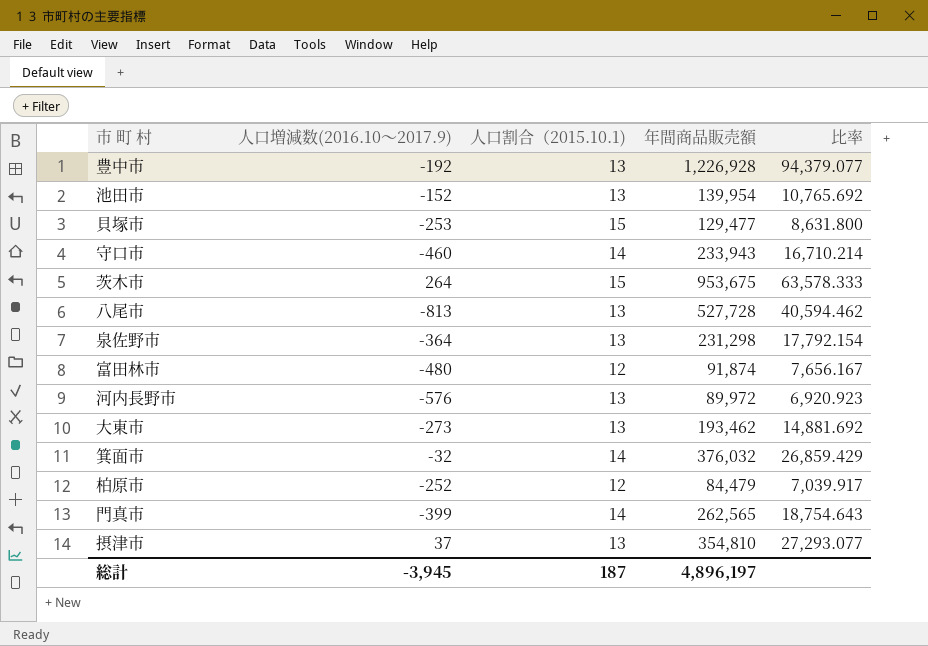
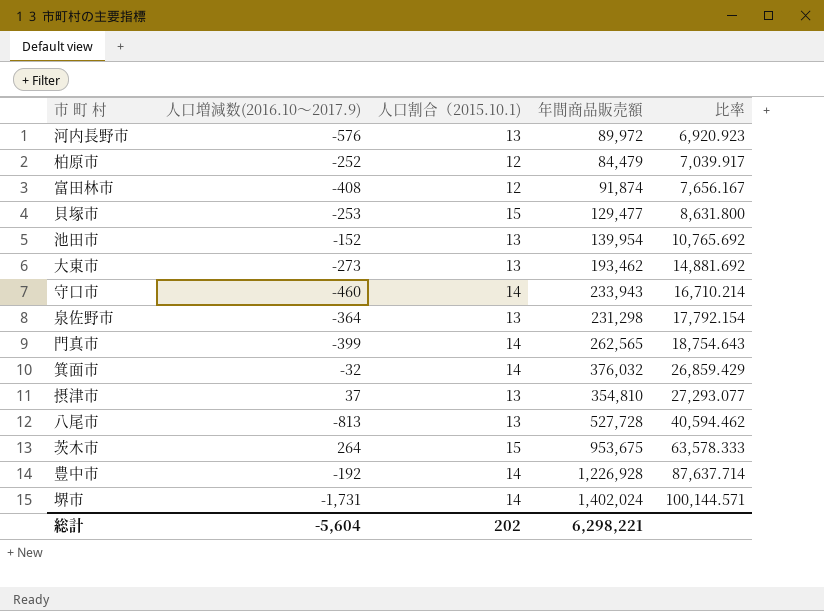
row order: none -> 比率 ascending
富田林市 | 人口増減数(2016.10～2017.9): -480 -> -408
豊中市 | 人口割合（2015.10.1): 13 -> 14
豊中市 | 比率: 94,379.077 -> 87,637.714
row 堺市: none -> -1,731 | 14 | 1,402,024 | 100,144.571
総計 | 人口増減数(2016.10～2017.9): -3,945 -> -5,604
総計 | 人口割合（2015.10.1): 187 -> 202
総計 | 年間商品販売額: 4,896,197 -> 6,298,221

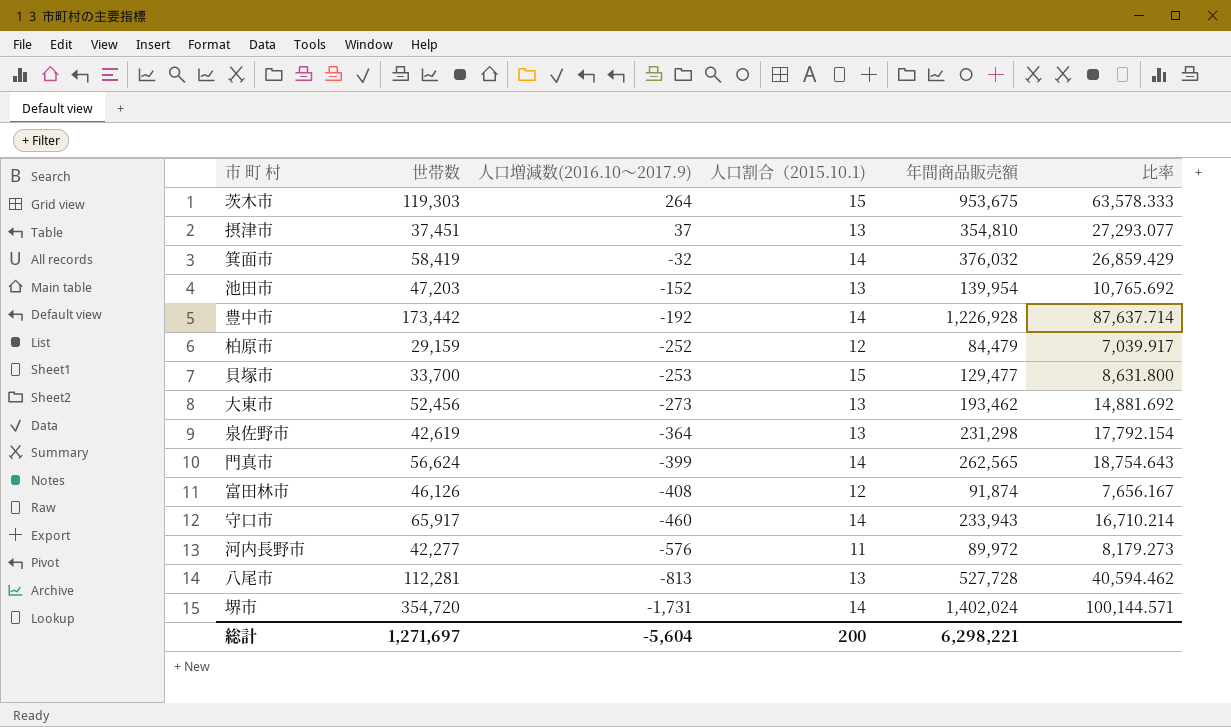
row order: 比率 ascending -> 人口増減数(2016.10～2017.9) descending
column 世帯数 | position: none -> 2
河内長野市 | 人口割合（2015.10.1): 13 -> 11
河内長野市 | 比率: 6,920.923 -> 8,179.273
総計 | 人口割合（2015.10.1): 202 -> 200

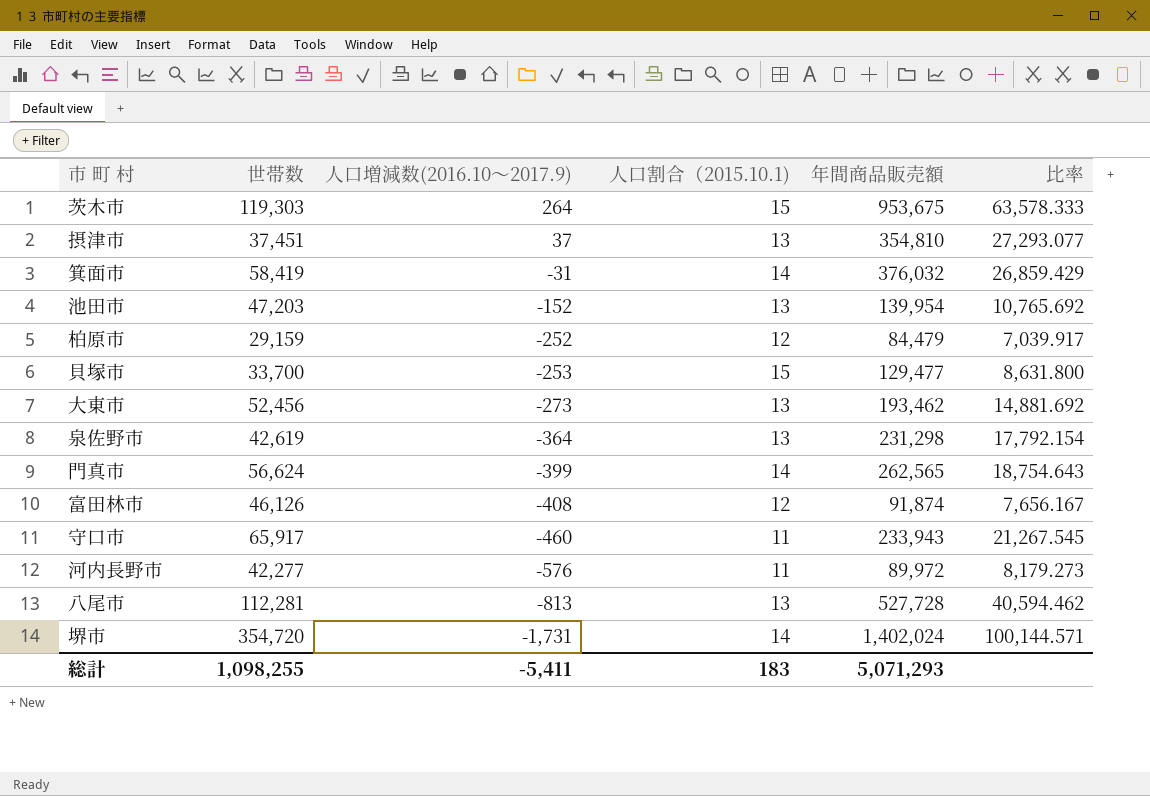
row 豊中市: 173,442 | -192 | 14 | 1,226,928 | 87,637.714 -> none
箕面市 | 人口増減数(2016.10～2017.9): -32 -> -31
守口市 | 人口割合（2015.10.1): 14 -> 11
守口市 | 比率: 16,710.214 -> 21,267.545
総計 | 世帯数: 1,271,697 -> 1,098,255
総計 | 人口増減数(2016.10～2017.9): -5,604 -> -5,411
総計 | 人口割合（2015.10.1): 200 -> 183
総計 | 年間商品販売額: 6,298,221 -> 5,071,293

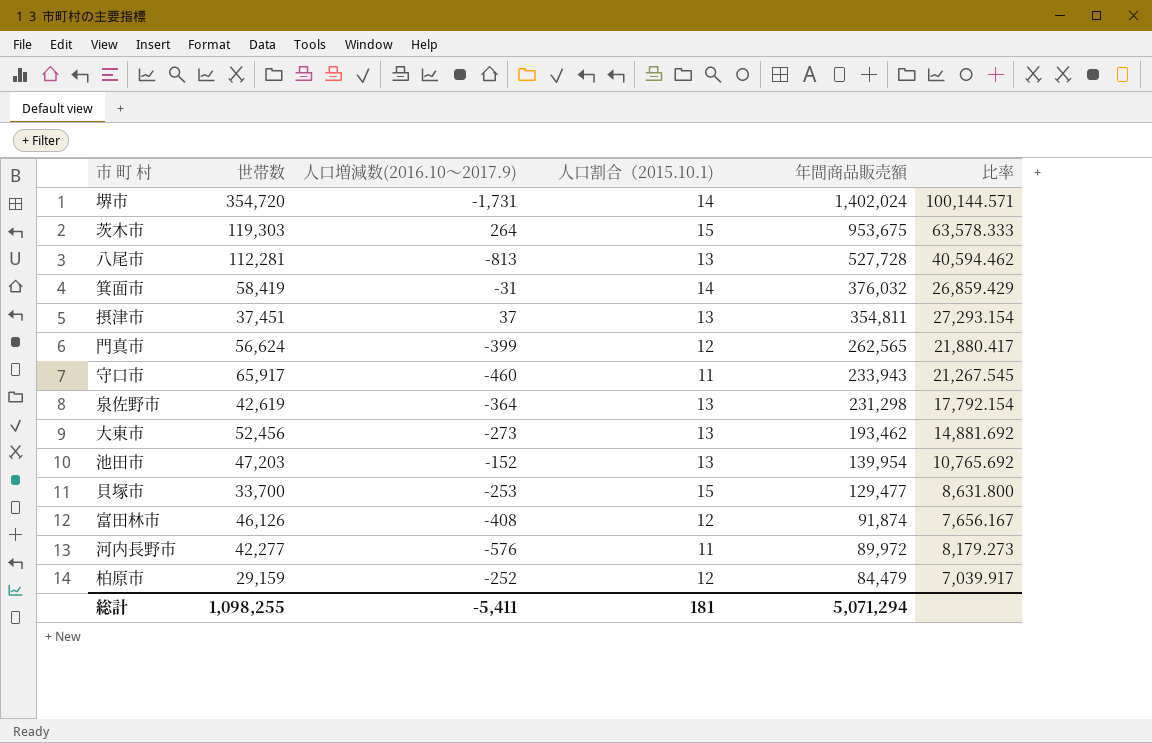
row order: 人口増減数(2016.10～2017.9) descending -> 年間商品販売額 descending
摂津市 | 年間商品販売額: 354,810 -> 354,811
摂津市 | 比率: 27,293.077 -> 27,293.154
門真市 | 人口割合（2015.10.1): 14 -> 12
門真市 | 比率: 18,754.643 -> 21,880.417
総計 | 人口割合（2015.10.1): 183 -> 181
総計 | 年間商品販売額: 5,071,293 -> 5,071,294

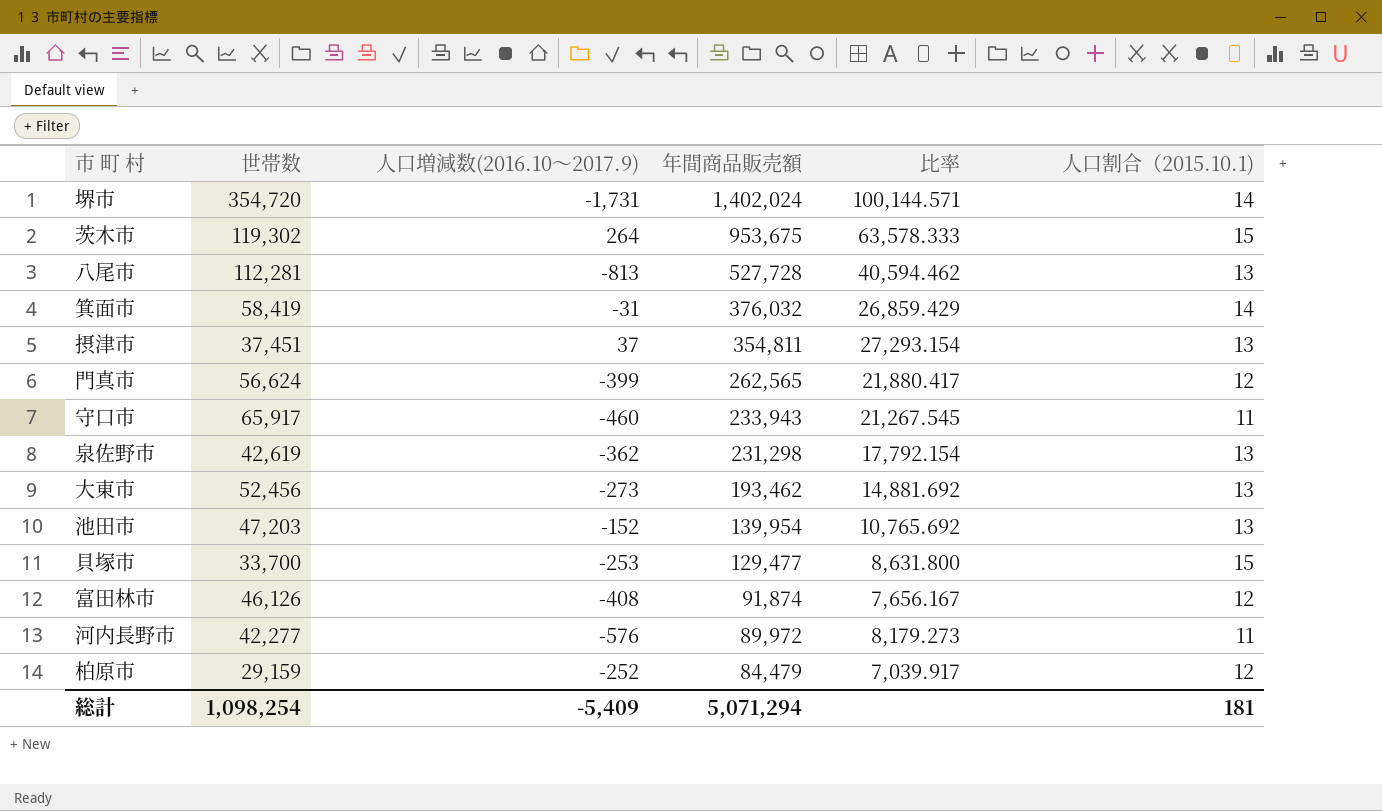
column 人口割合（2015.10.1) | position: 4 -> 6
茨木市 | 世帯数: 119,303 -> 119,302
泉佐野市 | 人口増減数(2016.10～2017.9): -364 -> -362
総計 | 世帯数: 1,098,255 -> 1,098,254
総計 | 人口増減数(2016.10～2017.9): -5,411 -> -5,409

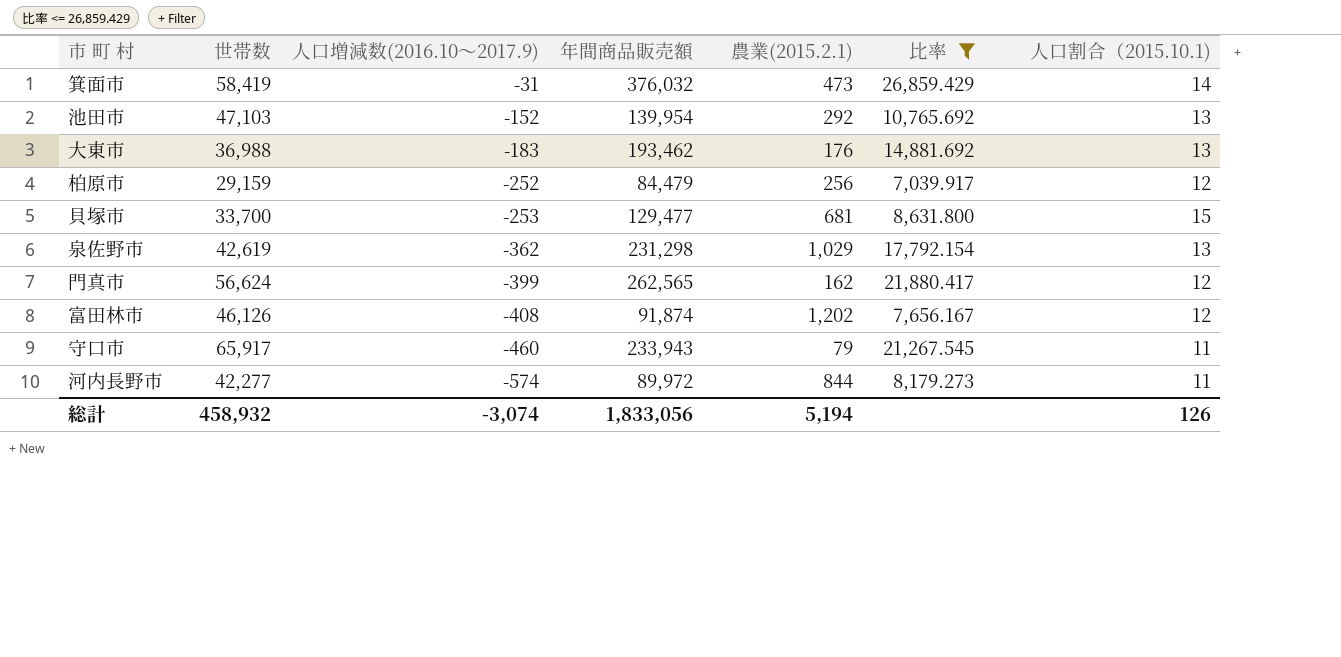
filter: none -> 比率 <= 26,859.429
row order: 年間商品販売額 descending -> 人口増減数(2016.10～2017.9) descending
column 農業(2015.2.1) | position: none -> 5
池田市 | 世帯数: 47,203 -> 47,103
大東市 | 世帯数: 52,456 -> 36,988
大東市 | 人口増減数(2016.10～2017.9): -273 -> -183
河内長野市 | 人口増減数(2016.10～2017.9): -576 -> -574
総計 | 世帯数: 1,098,254 -> 458,932
総計 | 人口増減数(2016.10～2017.9): -5,409 -> -3,074
総計 | 年間商品販売額: 5,071,294 -> 1,833,056
総計 | 人口割合（2015.10.1): 181 -> 126

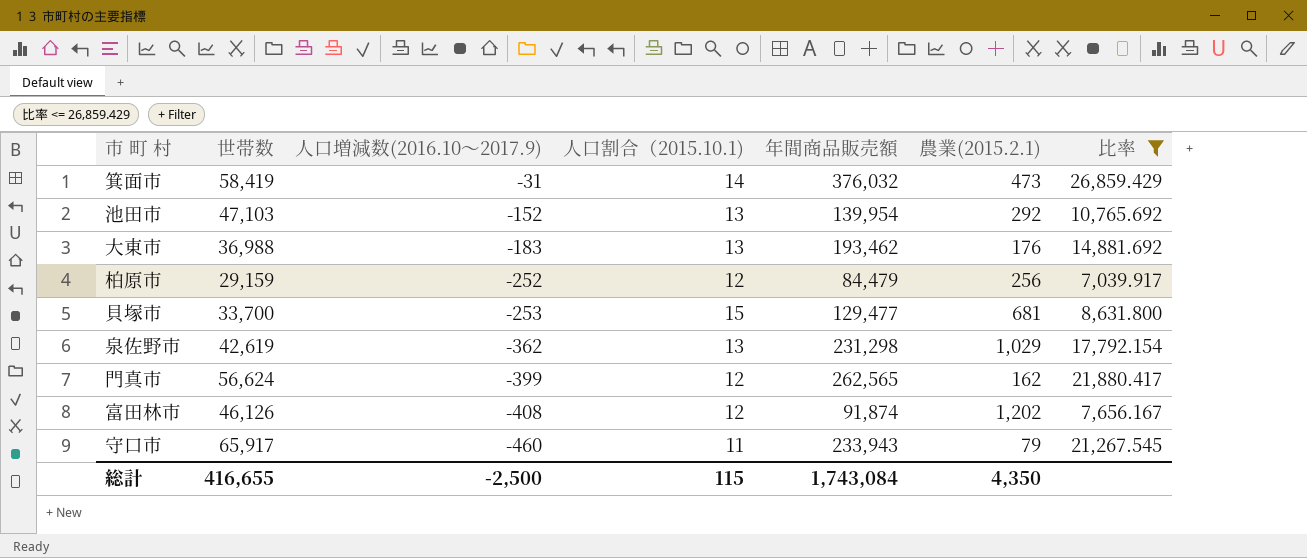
column 人口割合（2015.10.1) | position: 7 -> 4
row 河内長野市: 42,277 | -574 | 89,972 | 844 | 8,179.273 | 11 -> none
総計 | 世帯数: 458,932 -> 416,655
総計 | 人口増減数(2016.10～2017.9): -3,074 -> -2,500
総計 | 人口割合（2015.10.1): 126 -> 115
総計 | 年間商品販売額: 1,833,056 -> 1,743,084
総計 | 農業(2015.2.1): 5,194 -> 4,350

